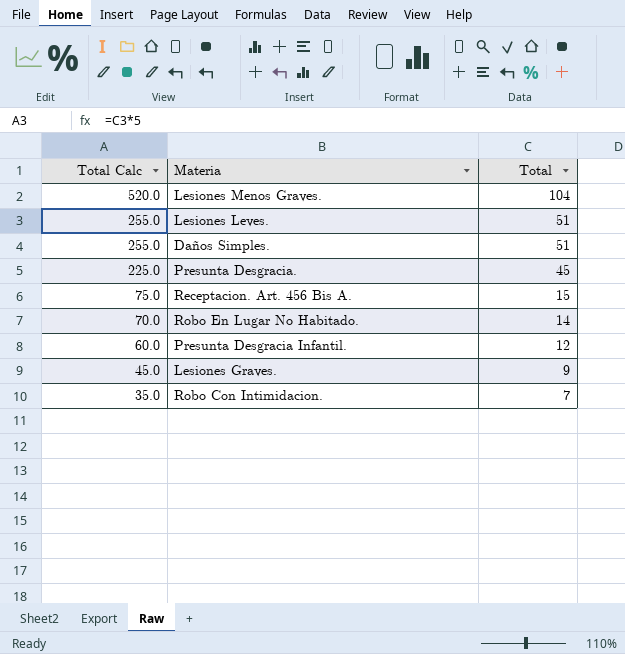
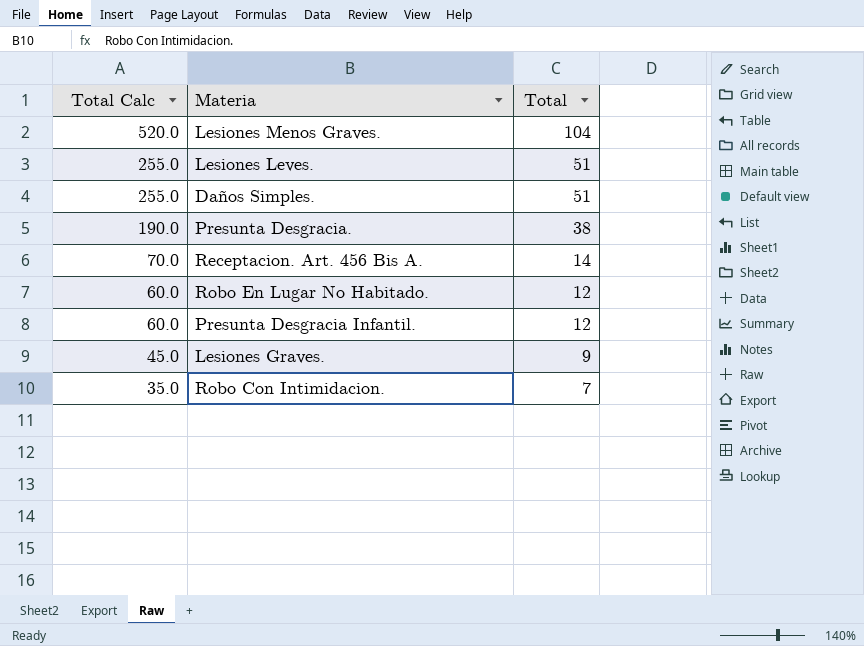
Presunta Desgracia. | Total Calc: 225.0 -> 190.0
Presunta Desgracia. | Total: 45 -> 38
Receptacion. Art. 456 Bis A. | Total Calc: 75.0 -> 70.0
Receptacion. Art. 456 Bis A. | Total: 15 -> 14
Robo En Lugar No Habitado. | Total Calc: 70.0 -> 60.0
Robo En Lugar No Habitado. | Total: 14 -> 12

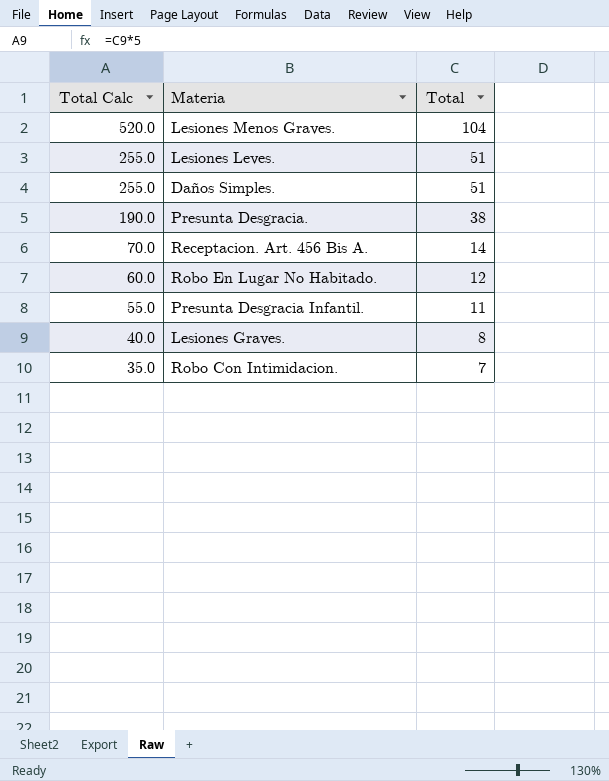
Presunta Desgracia Infantil. | Total Calc: 60.0 -> 55.0
Presunta Desgracia Infantil. | Total: 12 -> 11
Lesiones Graves. | Total Calc: 45.0 -> 40.0
Lesiones Graves. | Total: 9 -> 8

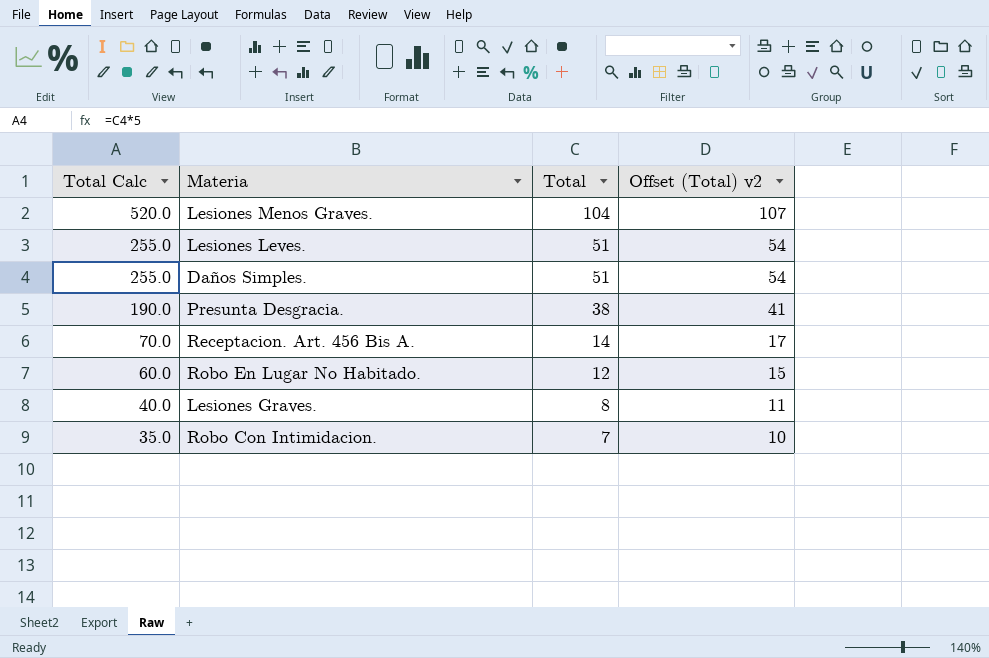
column Offset (Total) v2 | formula: none -> [Total] + 3
row Presunta Desgracia Infantil.: 55.0 | 11 -> none

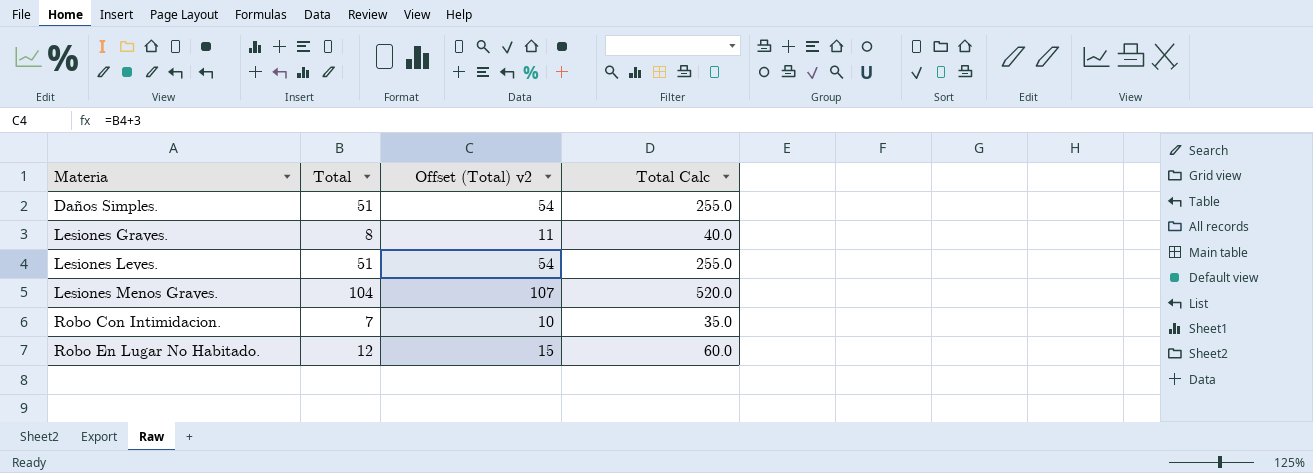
row order: Total Calc descending -> Materia ascending
column Total Calc | position: 1 -> 4
row Presunta Desgracia.: 190.0 | 38 | 41 -> none
row Receptacion. Art. 456 Bis A.: 70.0 | 14 | 17 -> none

